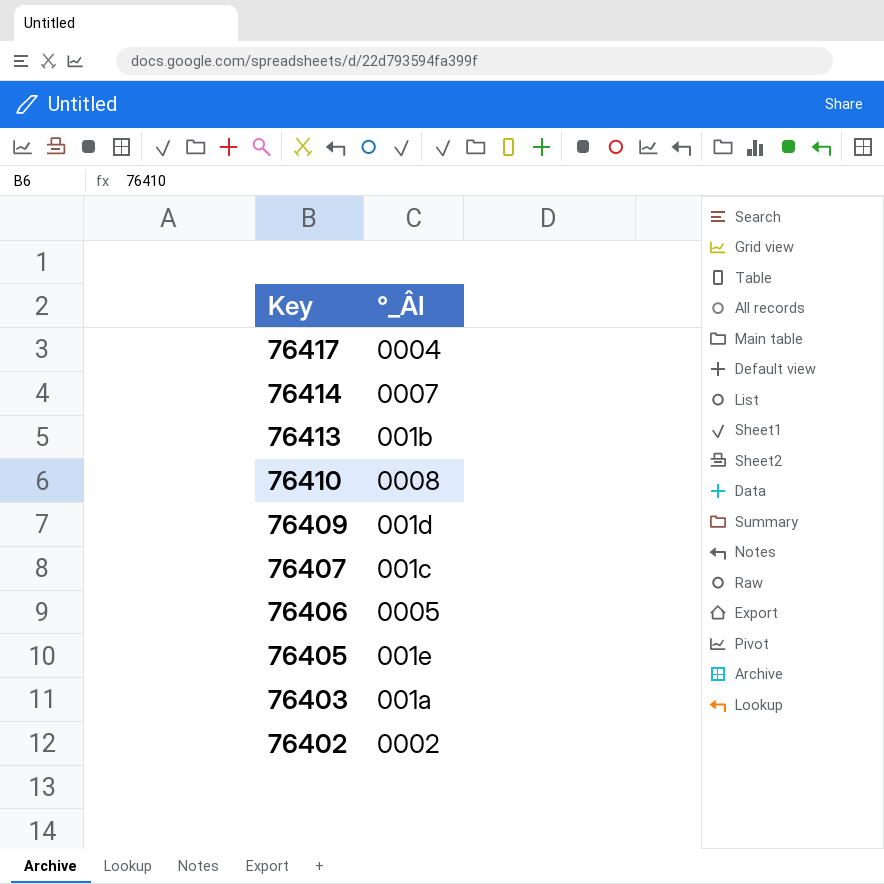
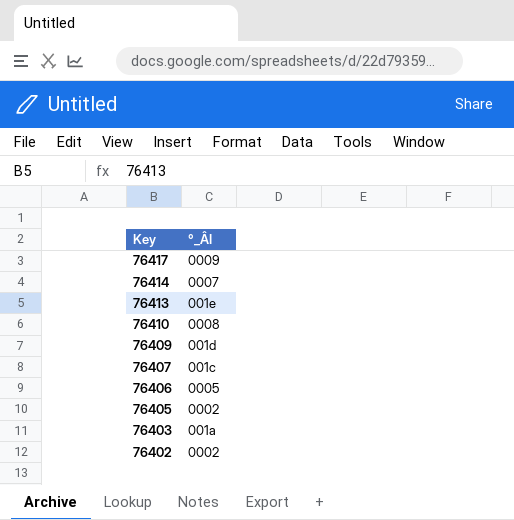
76417 | °_ÂI: 0004 -> 0009
76413 | °_ÂI: 001b -> 001e
76405 | °_ÂI: 001e -> 0002

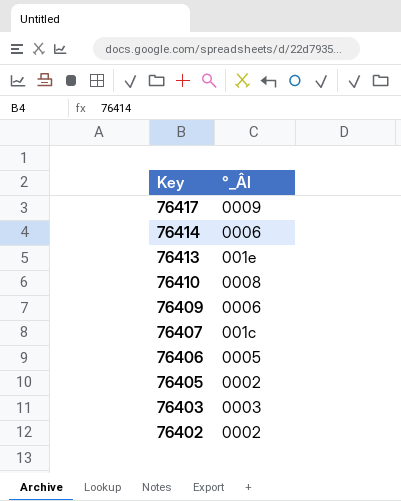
76414 | °_ÂI: 0007 -> 0006
76409 | °_ÂI: 001d -> 0006
76403 | °_ÂI: 001a -> 0003

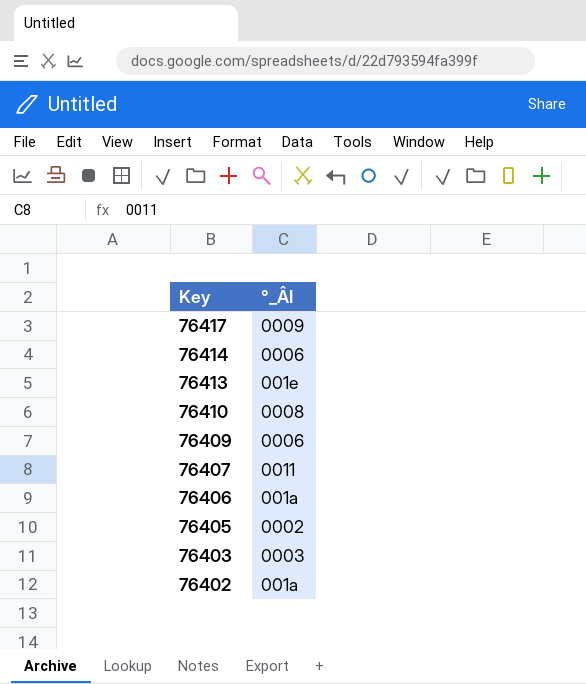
76407 | °_ÂI: 001c -> 0011
76406 | °_ÂI: 0005 -> 001a
76402 | °_ÂI: 0002 -> 001a

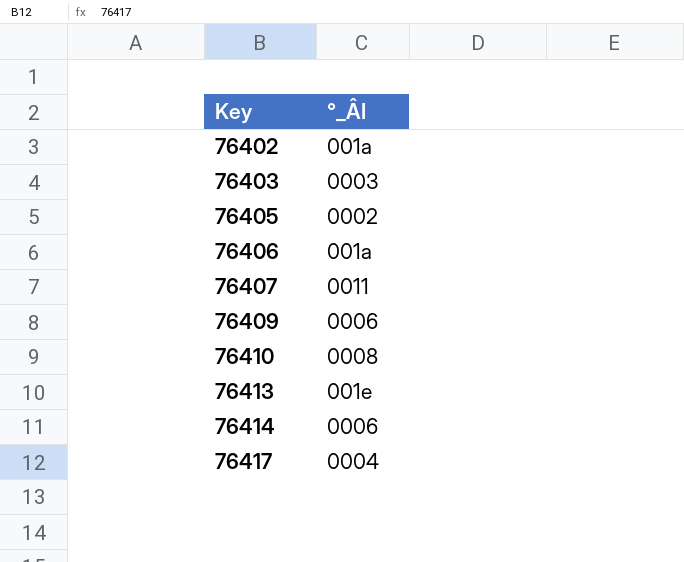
row order: Key descending -> Key ascending
76417 | °_ÂI: 0009 -> 0004

